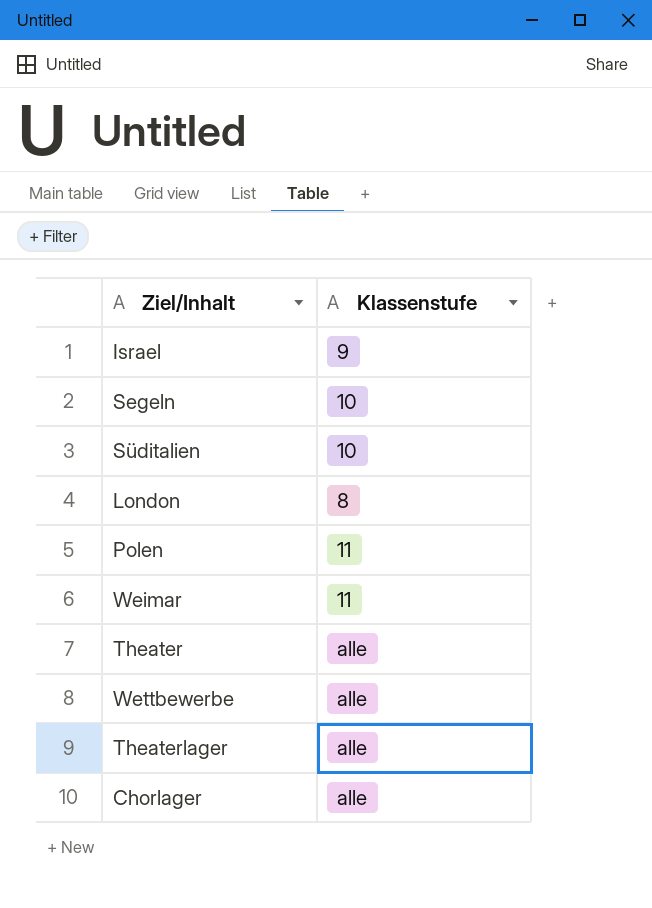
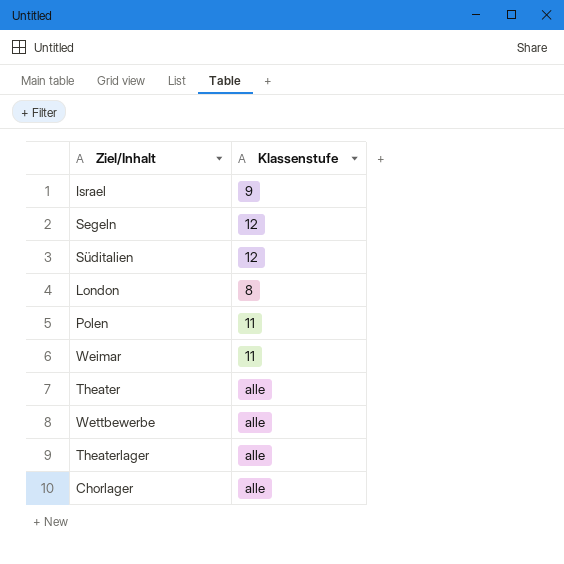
Segeln | Klassenstufe: 10 -> 12
Süditalien | Klassenstufe: 10 -> 12

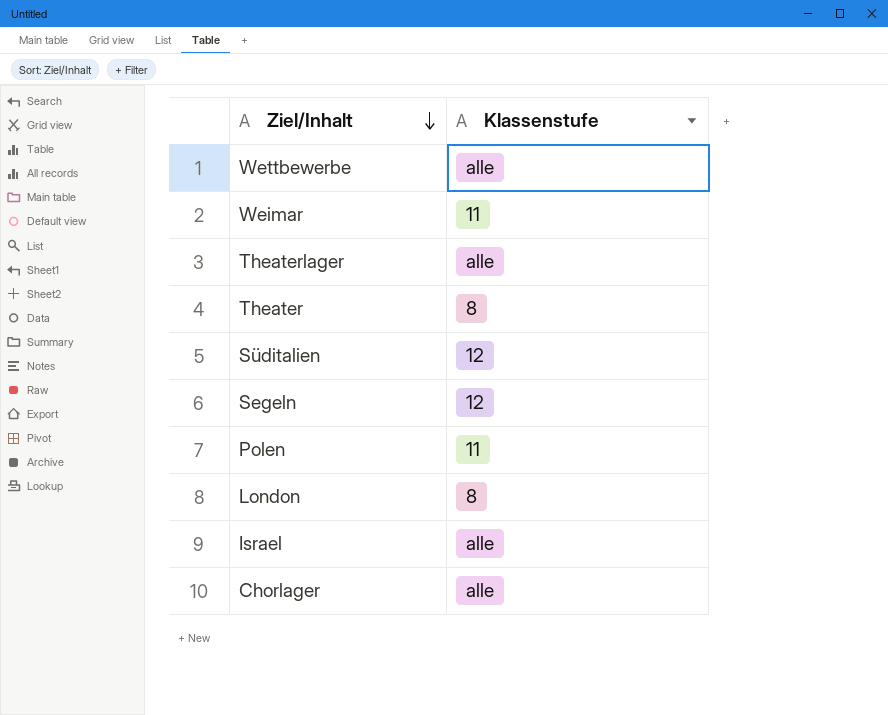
row order: none -> Ziel/Inhalt descending
Theater | Klassenstufe: alle -> 8
Israel | Klassenstufe: 9 -> alle

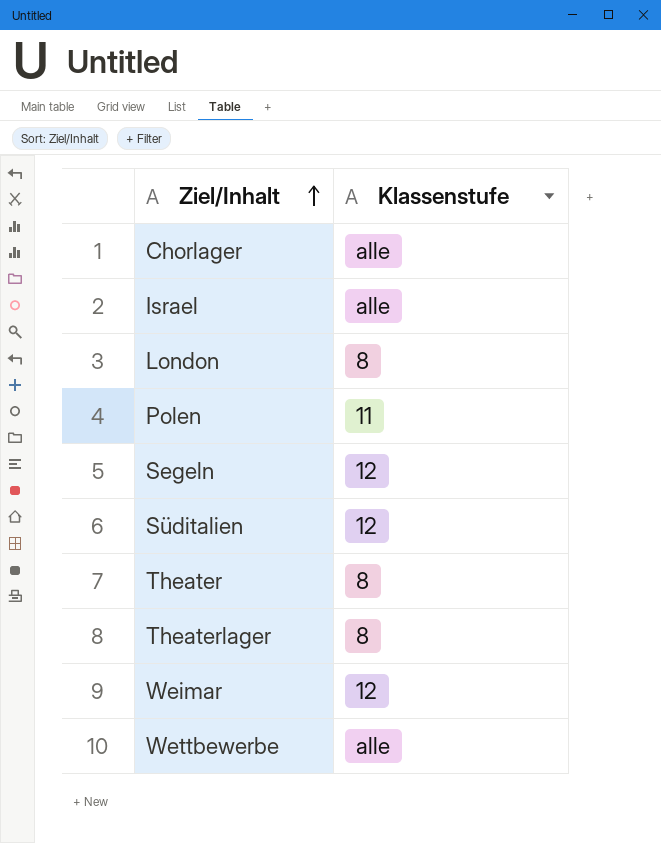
row order: Ziel/Inhalt descending -> Ziel/Inhalt ascending
Theaterlager | Klassenstufe: alle -> 8
Weimar | Klassenstufe: 11 -> 12

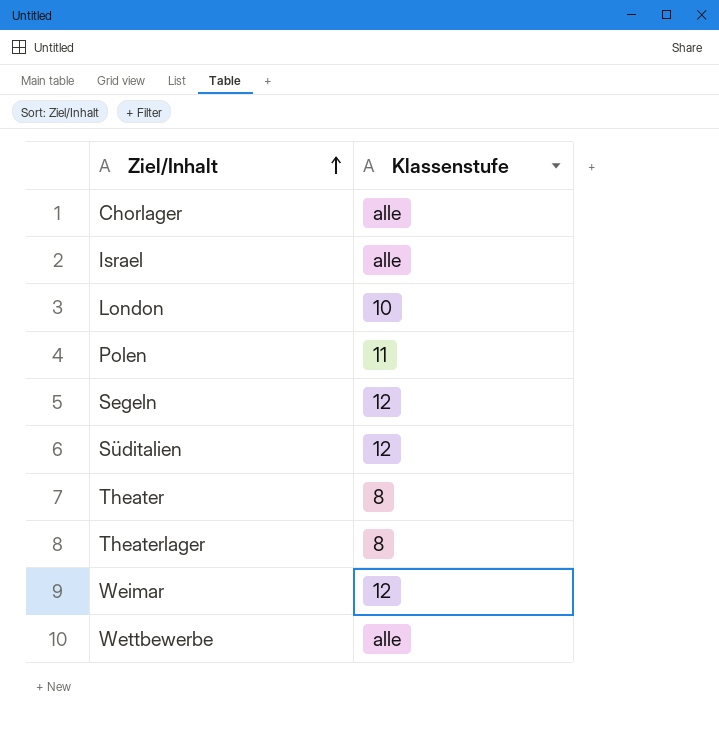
London | Klassenstufe: 8 -> 10

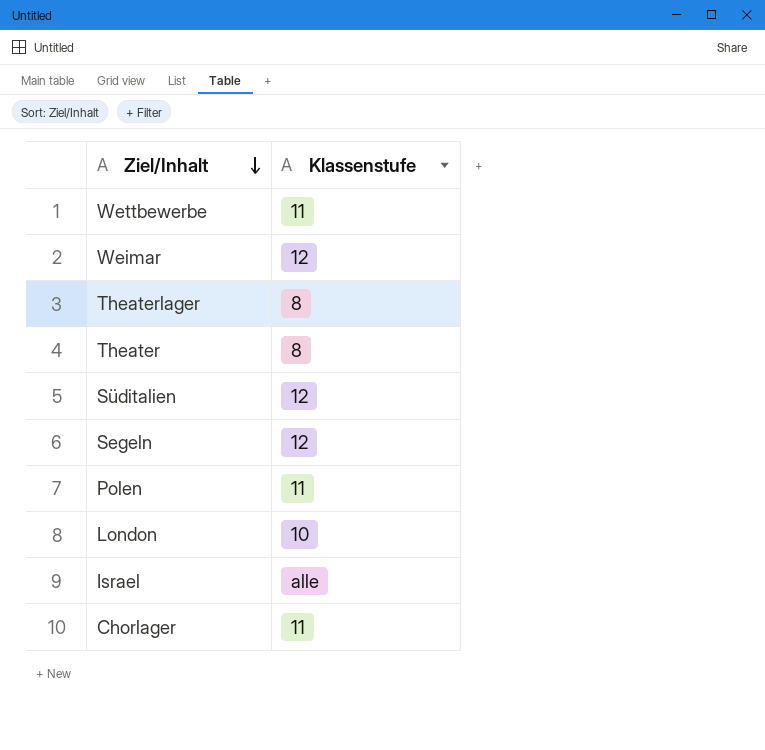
row order: Ziel/Inhalt ascending -> Ziel/Inhalt descending
Wettbewerbe | Klassenstufe: alle -> 11
Chorlager | Klassenstufe: alle -> 11

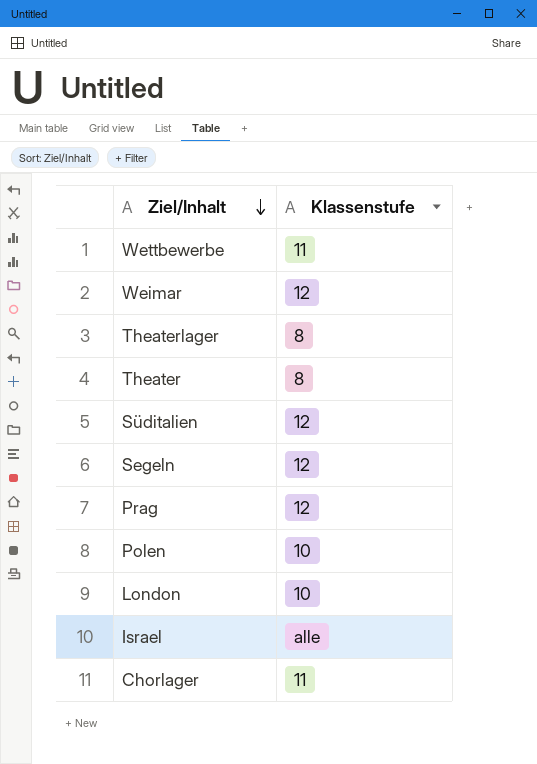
row Prag: none -> 12
Polen | Klassenstufe: 11 -> 10

